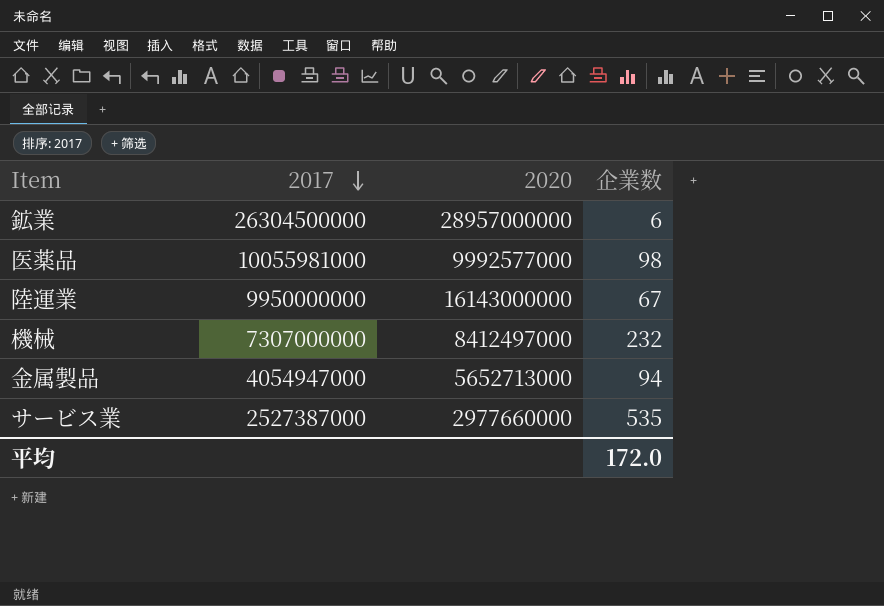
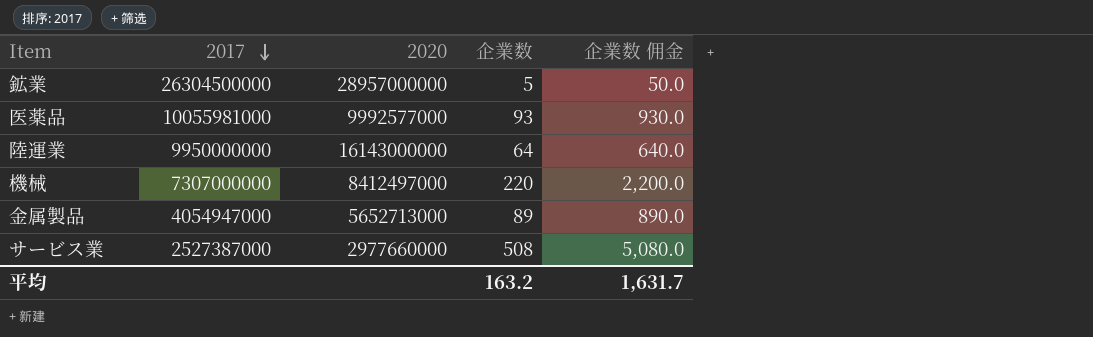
column 企業数 佣金 | formula: none -> [企業数] * 10
鉱業 | 企業数: 6 -> 5
医薬品 | 企業数: 98 -> 93
陸運業 | 企業数: 67 -> 64
機械 | 企業数: 232 -> 220
金属製品 | 企業数: 94 -> 89
サービス業 | 企業数: 535 -> 508
平均 | 企業数: 172.0 -> 163.2

